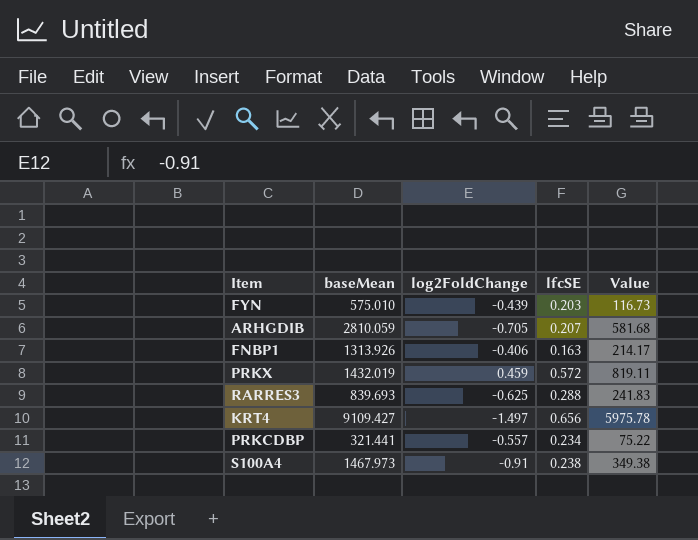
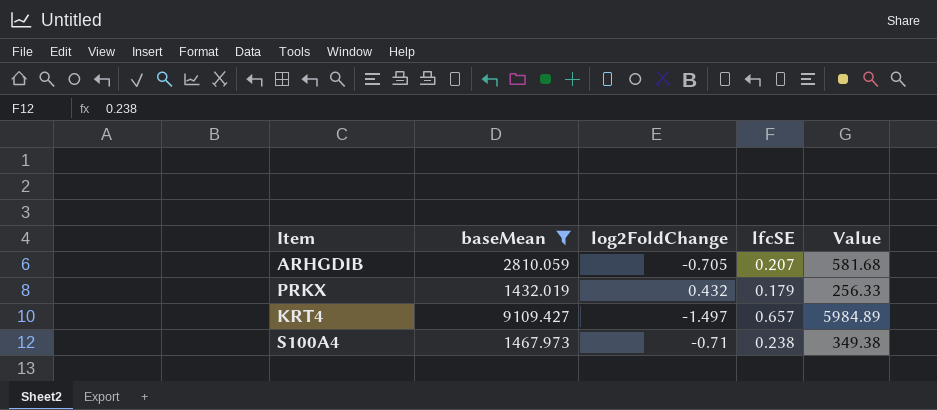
filter: none -> baseMean >= 1432.019
PRKX | log2FoldChange: 0.459 -> 0.432
PRKX | lfcSE: 0.572 -> 0.179
PRKX | Value: 819.11 -> 256.33
KRT4 | lfcSE: 0.656 -> 0.657
KRT4 | Value: 5975.78 -> 5984.89
S100A4 | log2FoldChange: -0.91 -> -0.71

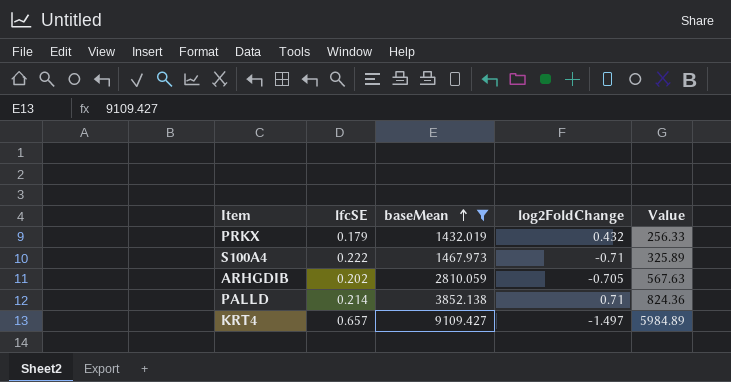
row order: none -> baseMean ascending
column lfcSE | position: 4 -> 2
S100A4 | lfcSE: 0.238 -> 0.222
S100A4 | Value: 349.38 -> 325.89
ARHGDIB | lfcSE: 0.207 -> 0.202
ARHGDIB | Value: 581.68 -> 567.63
row PALLD: none -> 0.214 | 3852.138 | 0.71 | 824.36

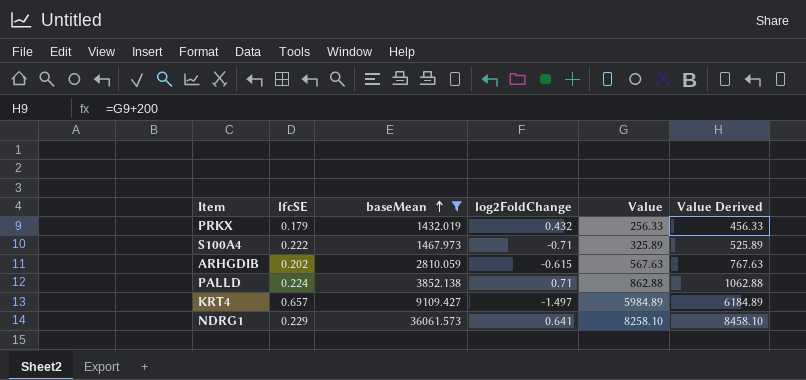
column Value Derived | formula: none -> [Value] + 200
ARHGDIB | log2FoldChange: -0.705 -> -0.615
PALLD | lfcSE: 0.214 -> 0.224
PALLD | Value: 824.36 -> 862.88
row NDRG1: none -> 0.229 | 36061.573 | 0.641 | 8258.10 | 8458.10

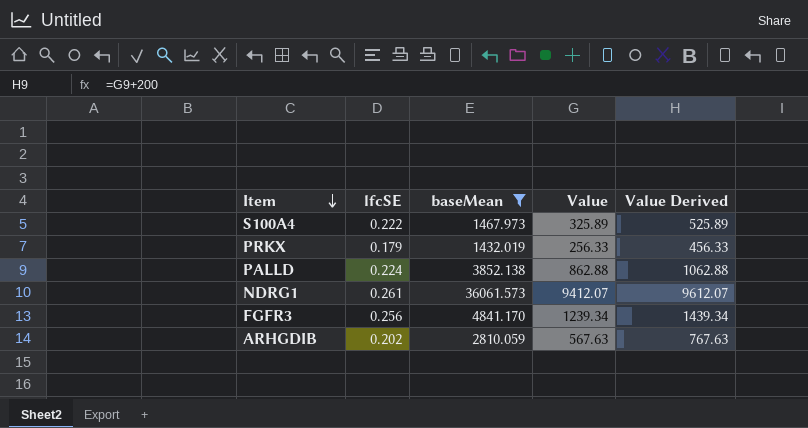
row order: baseMean ascending -> Item descending
column log2FoldChange | position: 4 -> none
row KRT4: 0.657 | 9109.427 | -1.497 | 5984.89 | 6184.89 -> none
NDRG1 | lfcSE: 0.229 -> 0.261
NDRG1 | Value: 8258.10 -> 9412.07
NDRG1 | Value Derived: 8458.10 -> 9612.07
row FGFR3: none -> 0.256 | 4841.170 | 1239.34 | 1439.34

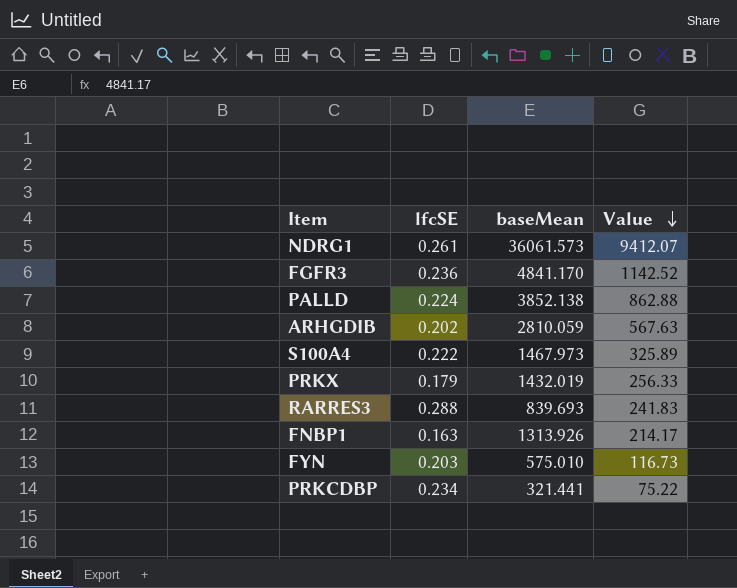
filter: baseMean >= 1432.019 -> none
row order: Item descending -> Value descending
column Value Derived | formula: [Value] + 200 -> none
FGFR3 | lfcSE: 0.256 -> 0.236
FGFR3 | Value: 1239.34 -> 1142.52

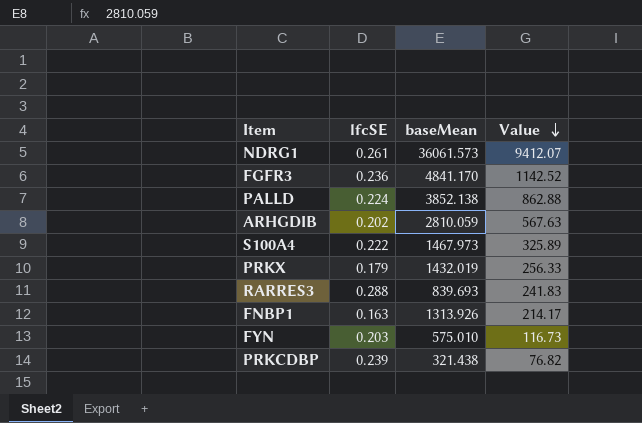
PRKCDBP | lfcSE: 0.234 -> 0.239
PRKCDBP | baseMean: 321.441 -> 321.438
PRKCDBP | Value: 75.22 -> 76.82

